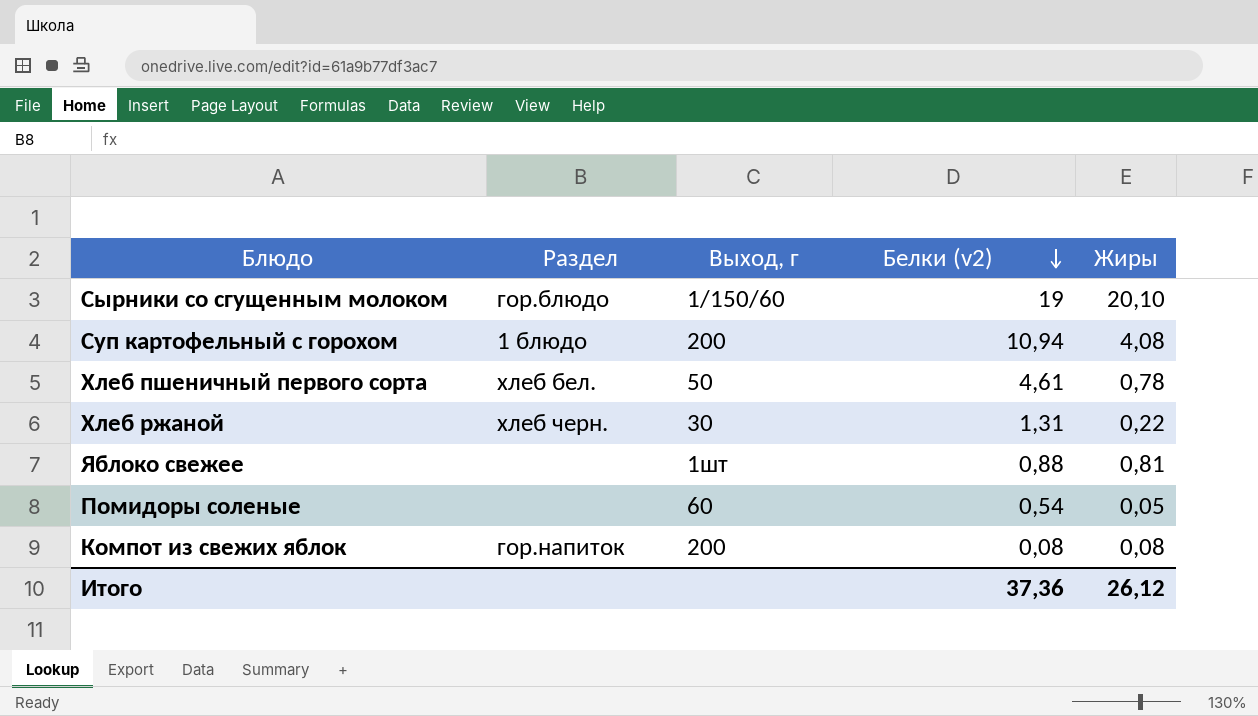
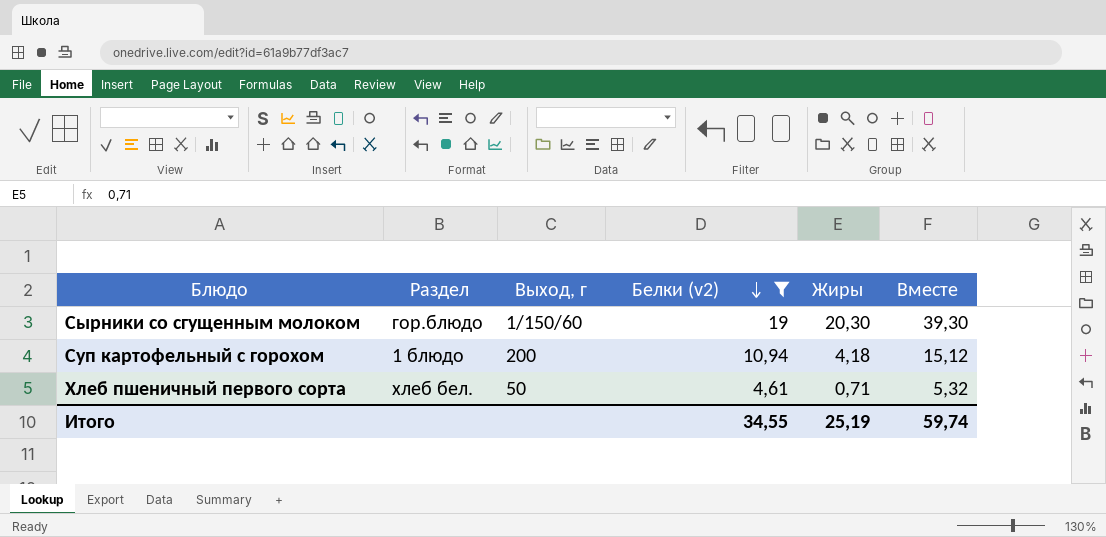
filter: none -> Белки (v2) >= 4,61
column Вместе | formula: none -> [Белки (v2)] + [Жиры]
Сырники со сгущенным молоком | Жиры: 20,10 -> 20,30
Суп картофельный с горохом | Жиры: 4,08 -> 4,18
Хлеб пшеничный первого сорта | Жиры: 0,78 -> 0,71
Итого | Белки (v2): 37,36 -> 34,55
Итого | Жиры: 26,12 -> 25,19

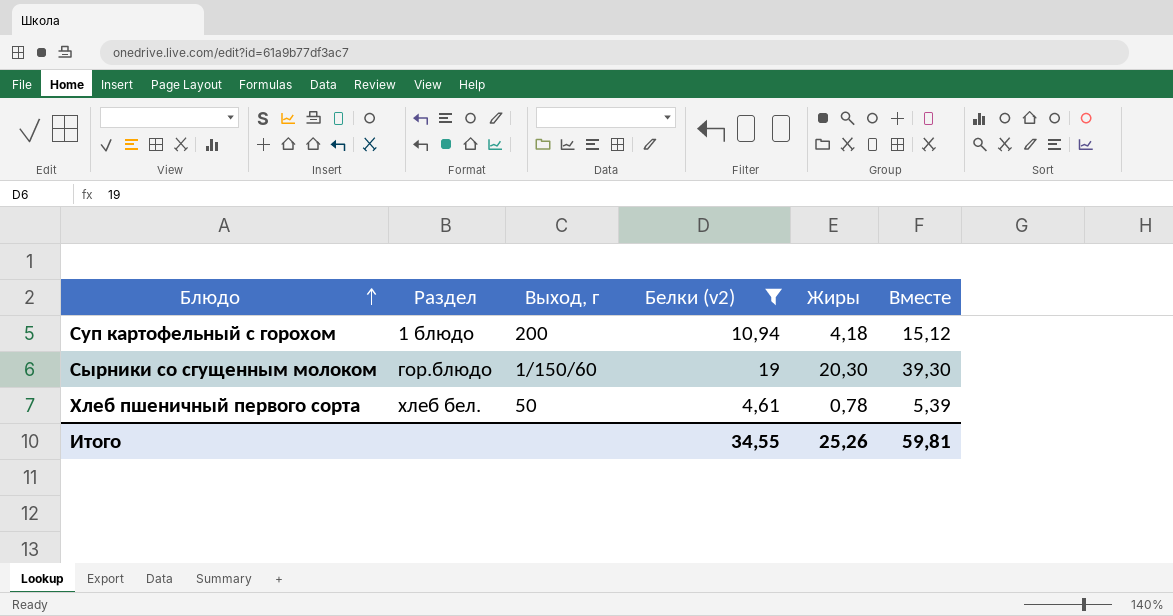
row order: Белки (v2) descending -> Блюдо ascending
Хлеб пшеничный первого сорта | Жиры: 0,71 -> 0,78
Хлеб пшеничный первого сорта | Вместе: 5,32 -> 5,39
Итого | Жиры: 25,19 -> 25,26
Итого | Вместе: 59,74 -> 59,81

